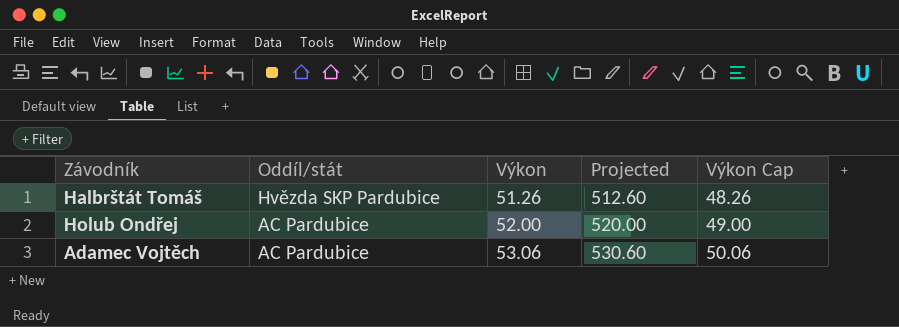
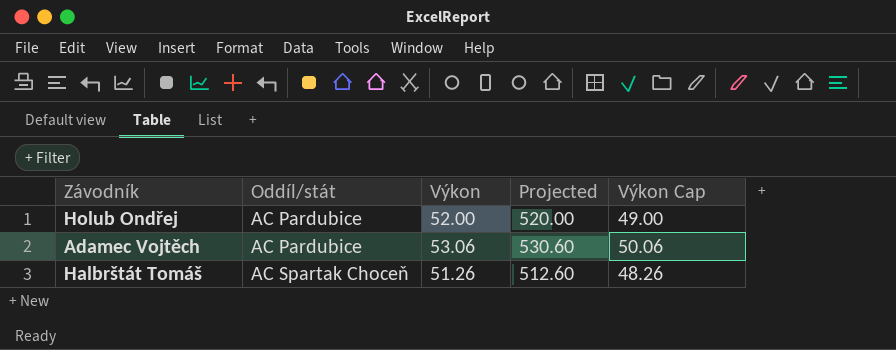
row order: Oddíl/stát descending -> Oddíl/stát ascending
Halbrštát Tomáš | Oddíl/stát: Hvězda SKP Pardubice -> AC Spartak Choceň

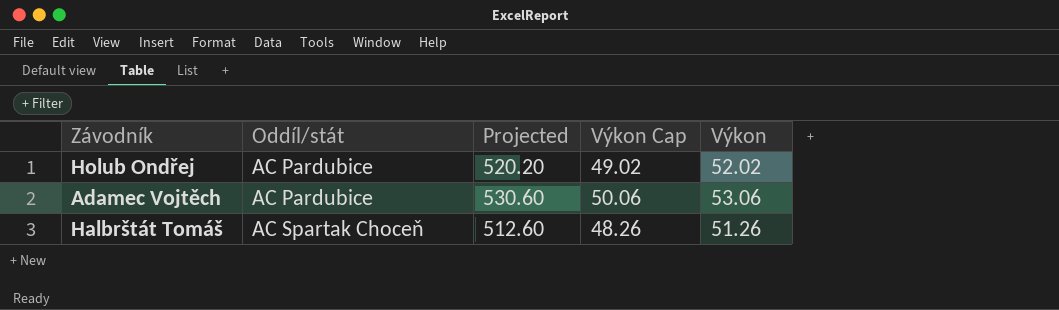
column Výkon | position: 3 -> 5
Holub Ondřej | Projected: 520.00 -> 520.20
Holub Ondřej | Výkon Cap: 49.00 -> 49.02
Holub Ondřej | Výkon: 52.00 -> 52.02

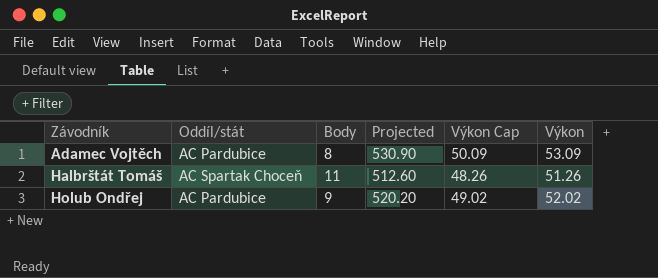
row order: Oddíl/stát ascending -> Závodník ascending
column Body | position: none -> 3
Adamec Vojtěch | Projected: 530.60 -> 530.90
Adamec Vojtěch | Výkon Cap: 50.06 -> 50.09
Adamec Vojtěch | Výkon: 53.06 -> 53.09

